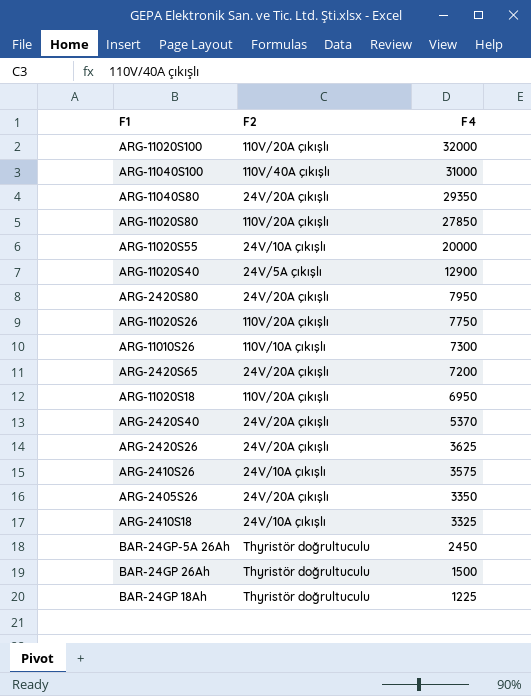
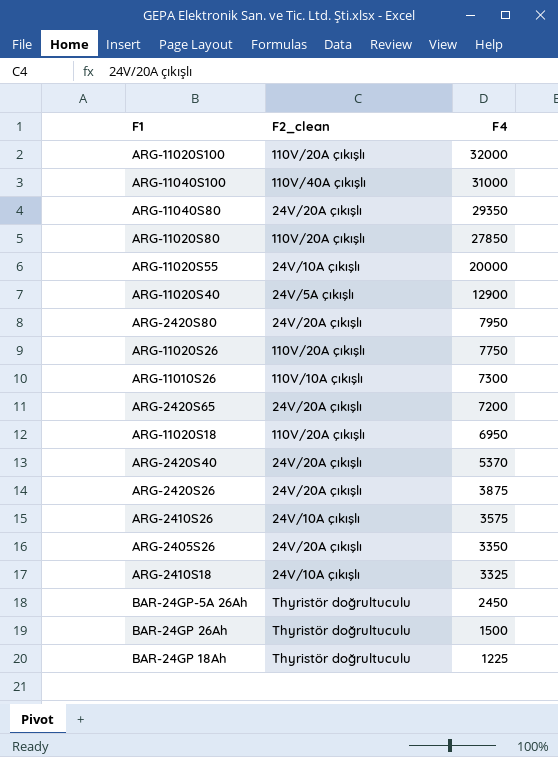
column name: F2 -> F2_clean
ARG-2420S26 | F4: 3625 -> 3875

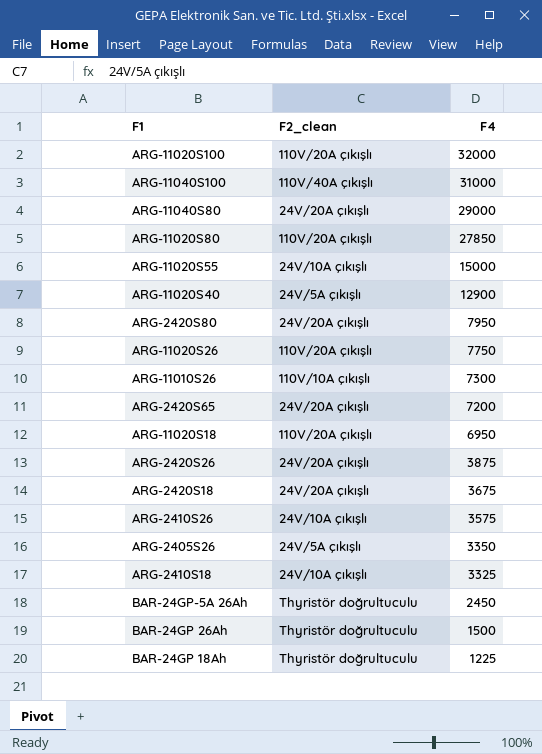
row ARG-2420S40: 24V/20A çıkışlı | 5370 -> none
ARG-11040S80 | F4: 29350 -> 29000
ARG-11020S55 | F4: 20000 -> 15000
row ARG-2420S18: none -> 24V/20A çıkışlı | 3675
ARG-2405S26 | F2_clean: 24V/20A çıkışlı -> 24V/5A çıkışlı

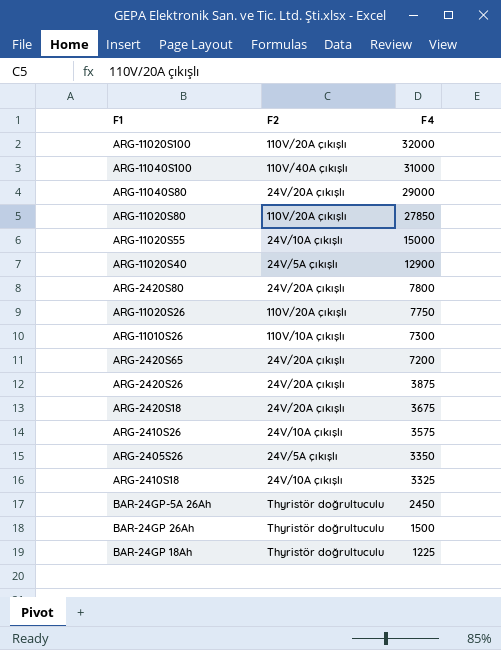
column name: F2_clean -> F2
row ARG-11020S18: 110V/20A çıkışlı | 6950 -> none
ARG-2420S80 | F4: 7950 -> 7800

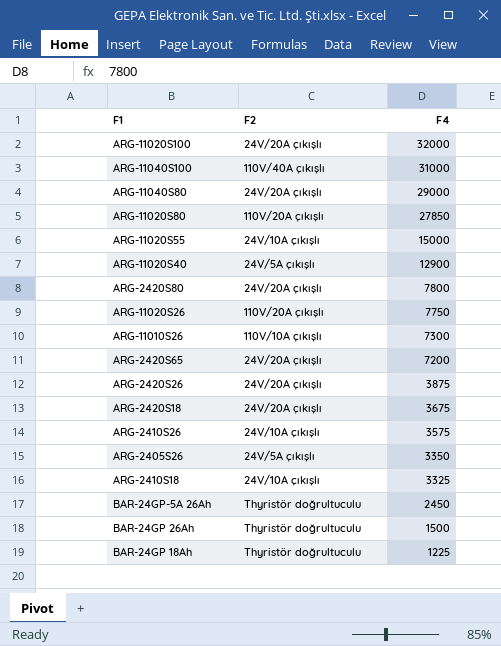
ARG-11020S100 | F2: 110V/20A çıkışlı -> 24V/20A çıkışlı

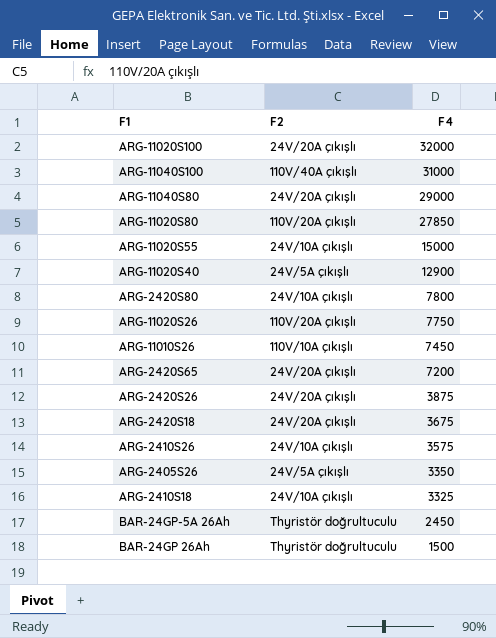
row BAR-24GP 18Ah: Thyristör doğrultuculu | 1225 -> none
ARG-2420S80 | F2: 24V/20A çıkışlı -> 24V/10A çıkışlı
ARG-11010S26 | F4: 7300 -> 7450

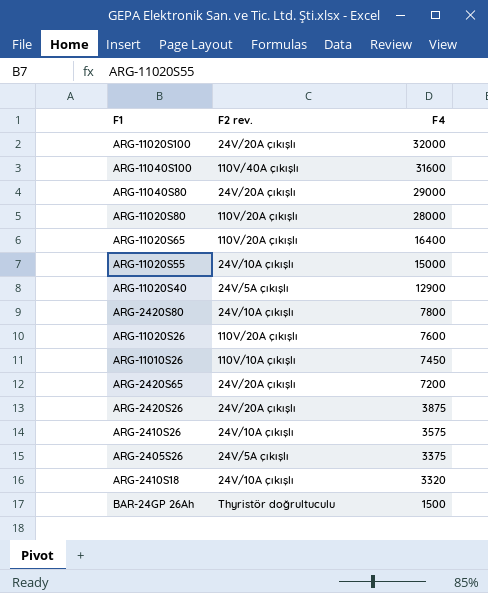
column name: F2 -> F2 rev.
row ARG-2420S18: 24V/20A çıkışlı | 3675 -> none
row BAR-24GP-5A 26Ah: Thyristör doğrultuculu | 2450 -> none
ARG-11040S100 | F4: 31000 -> 31600
ARG-11020S80 | F4: 27850 -> 28000
row ARG-11020S65: none -> 110V/20A çıkışlı | 16400
ARG-11020S26 | F4: 7750 -> 7600
ARG-2405S26 | F4: 3350 -> 3375
ARG-2410S18 | F4: 3325 -> 3320

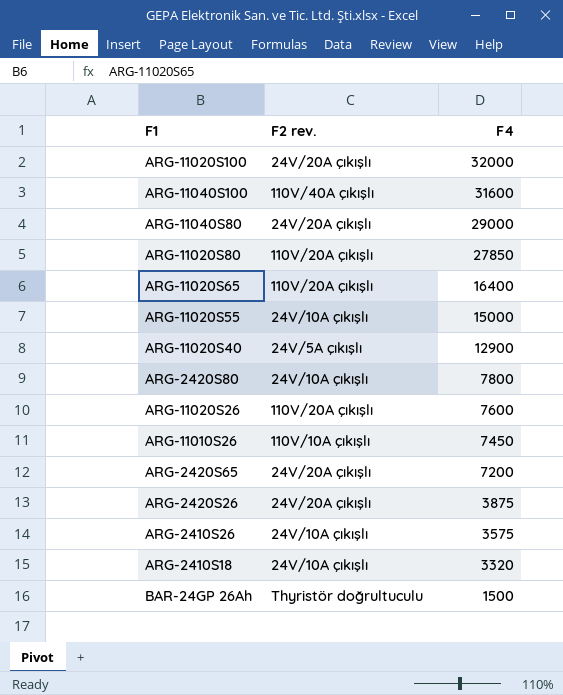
row ARG-2405S26: 24V/5A çıkışlı | 3375 -> none
ARG-11020S80 | F4: 28000 -> 27850

